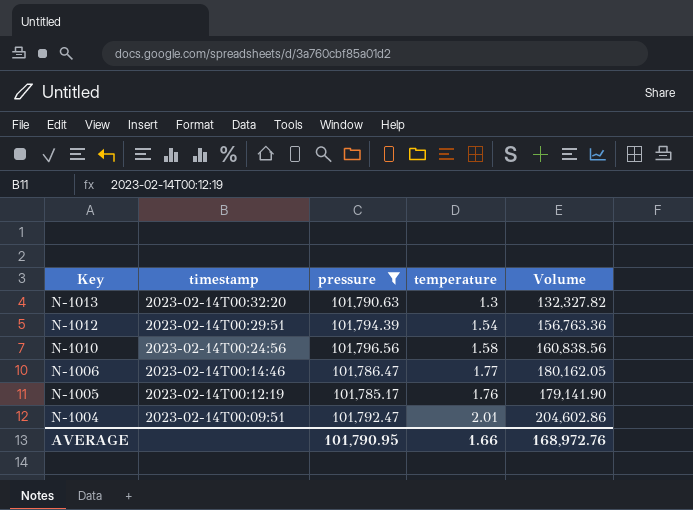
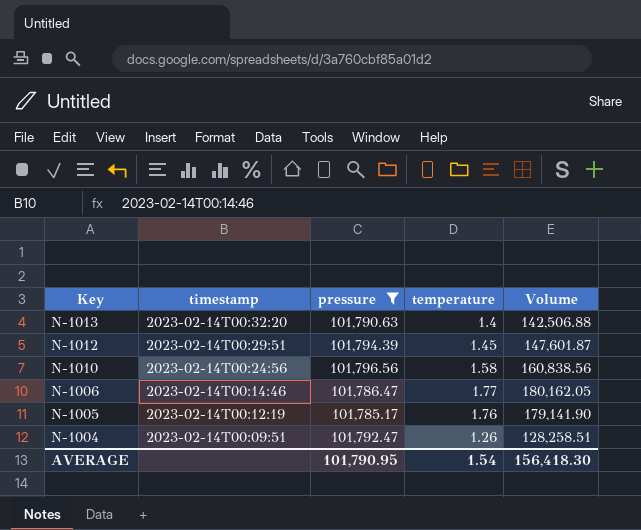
N-1013 | temperature: 1.3 -> 1.4
N-1013 | Volume: 132,327.82 -> 142,506.88
N-1012 | temperature: 1.54 -> 1.45
N-1012 | Volume: 156,763.36 -> 147,601.87
N-1004 | temperature: 2.01 -> 1.26
N-1004 | Volume: 204,602.86 -> 128,258.51
AVERAGE | temperature: 1.66 -> 1.54
AVERAGE | Volume: 168,972.76 -> 156,418.30

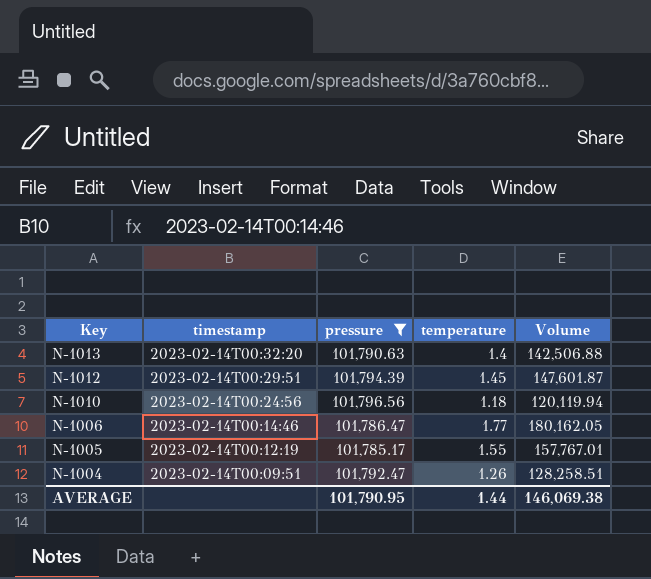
N-1010 | temperature: 1.58 -> 1.18
N-1010 | Volume: 160,838.56 -> 120,119.94
N-1005 | temperature: 1.76 -> 1.55
N-1005 | Volume: 179,141.90 -> 157,767.01
AVERAGE | temperature: 1.54 -> 1.44
AVERAGE | Volume: 156,418.30 -> 146,069.38

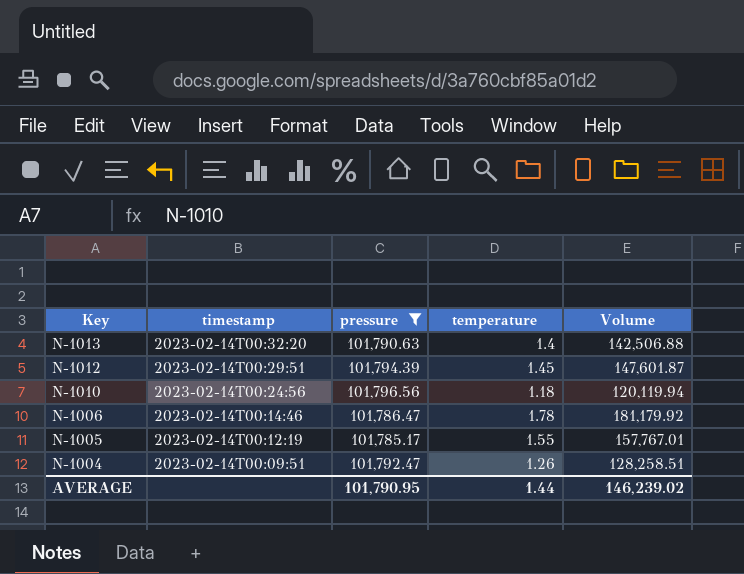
N-1006 | temperature: 1.77 -> 1.78
N-1006 | Volume: 180,162.05 -> 181,179.92
AVERAGE | Volume: 146,069.38 -> 146,239.02

